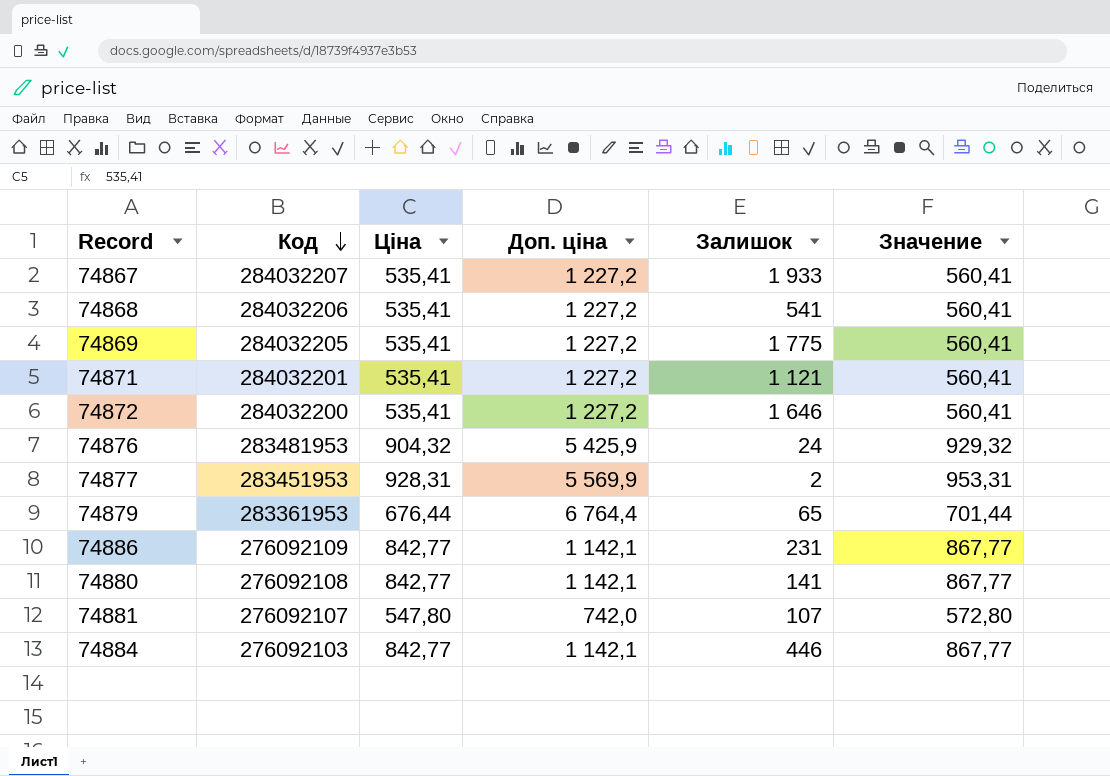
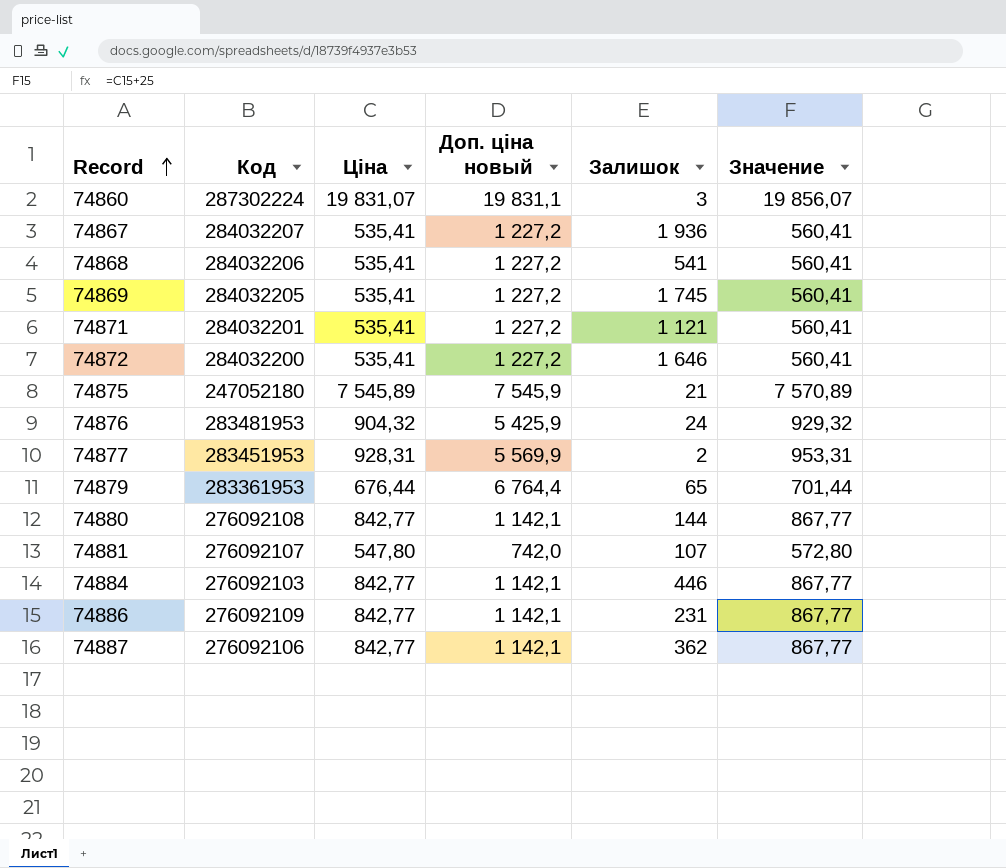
row order: Код descending -> Record ascending
column name: Доп. ціна -> Доп. ціна новый
row 74860: none -> 287302224 | 19 831,07 | 19 831,1 | 3 | 19 856,07
74867 | Залишок: 1 933 -> 1 936
74869 | Залишок: 1 775 -> 1 745
row 74875: none -> 247052180 | 7 545,89 | 7 545,9 | 21 | 7 570,89
74880 | Залишок: 141 -> 144
row 74887: none -> 276092106 | 842,77 | 1 142,1 | 362 | 867,77

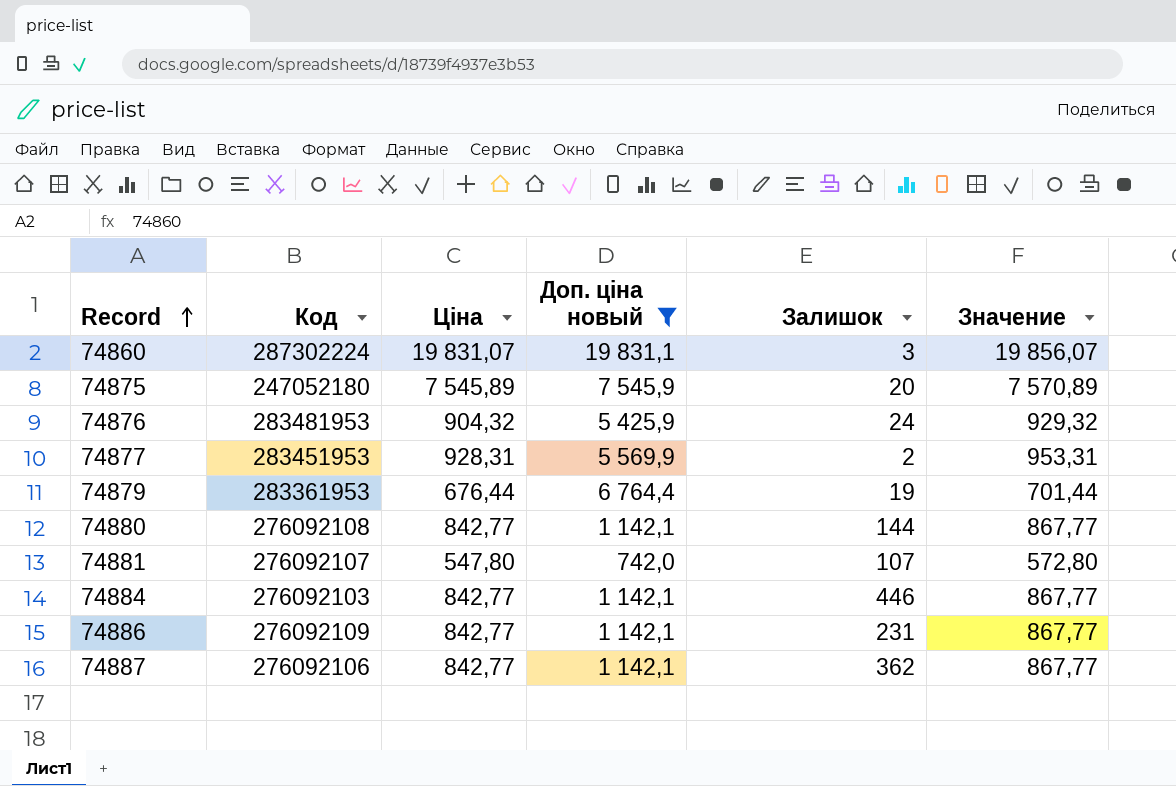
filter: none -> Доп. ціна новый != 1 227,2
74875 | Залишок: 21 -> 20
74879 | Залишок: 65 -> 19

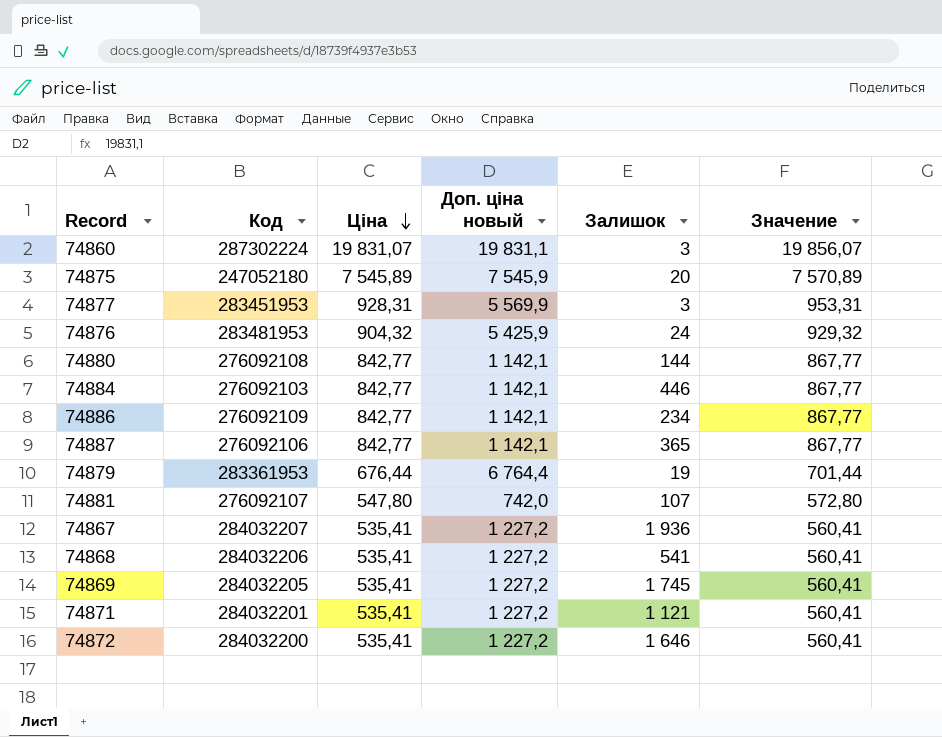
filter: Доп. ціна новый != 1 227,2 -> none
row order: Record ascending -> Ціна descending
74877 | Залишок: 2 -> 3
74886 | Залишок: 231 -> 234
74887 | Залишок: 362 -> 365

